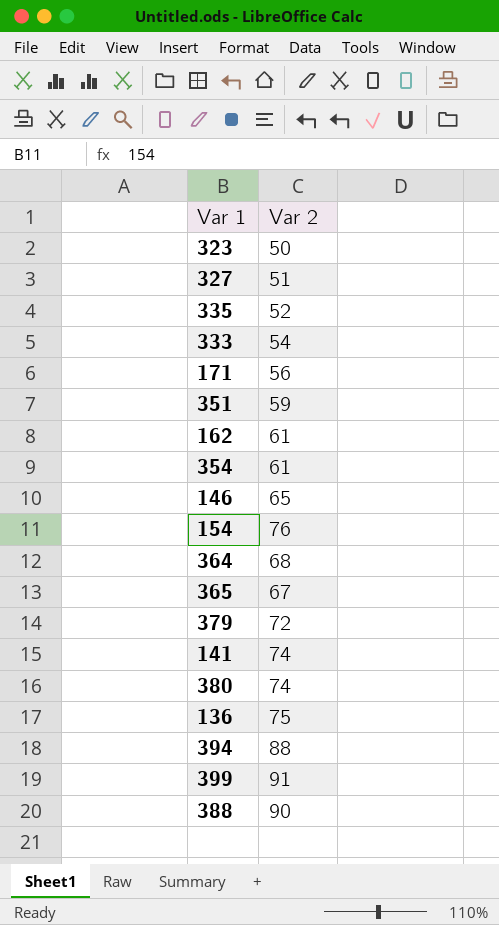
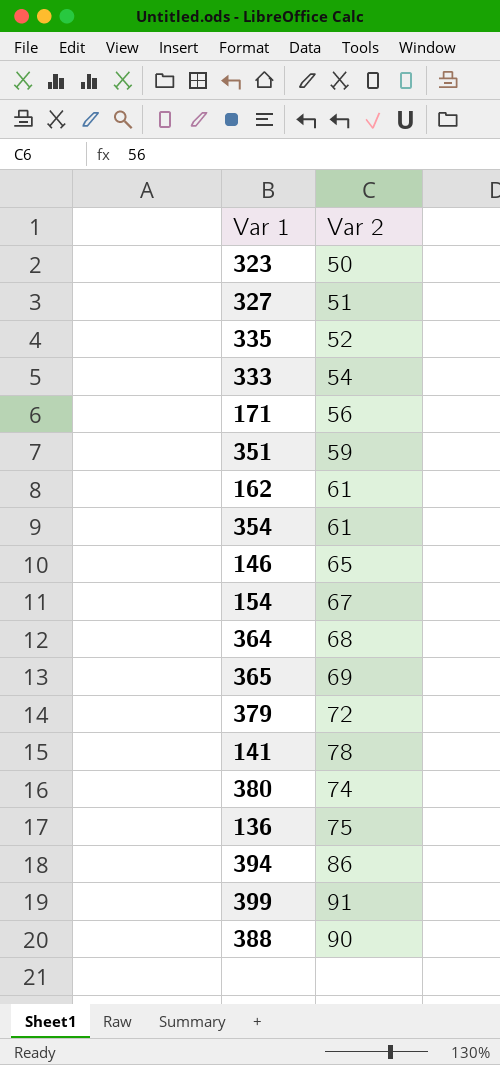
154 | Var 2: 76 -> 67
365 | Var 2: 67 -> 69
141 | Var 2: 74 -> 78
394 | Var 2: 88 -> 86

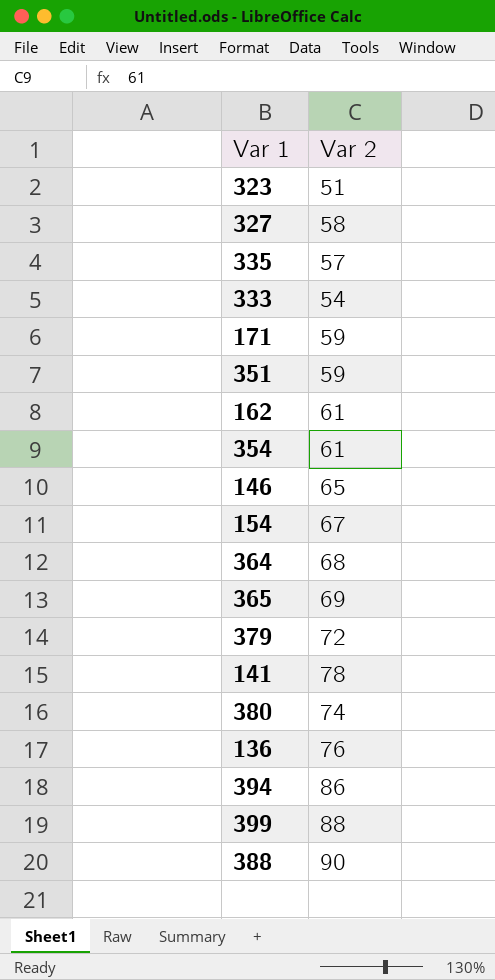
323 | Var 2: 50 -> 51
327 | Var 2: 51 -> 58
335 | Var 2: 52 -> 57
171 | Var 2: 56 -> 59
136 | Var 2: 75 -> 76
399 | Var 2: 91 -> 88

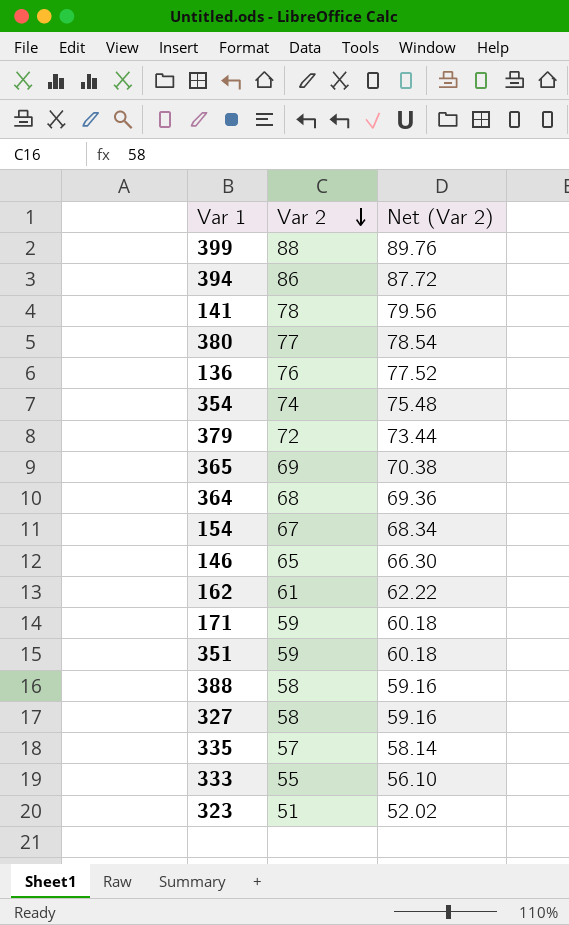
row order: none -> Var 2 descending
column Net (Var 2) | formula: none -> [Var 2] * 1.02
380 | Var 2: 74 -> 77
354 | Var 2: 61 -> 74
388 | Var 2: 90 -> 58
333 | Var 2: 54 -> 55

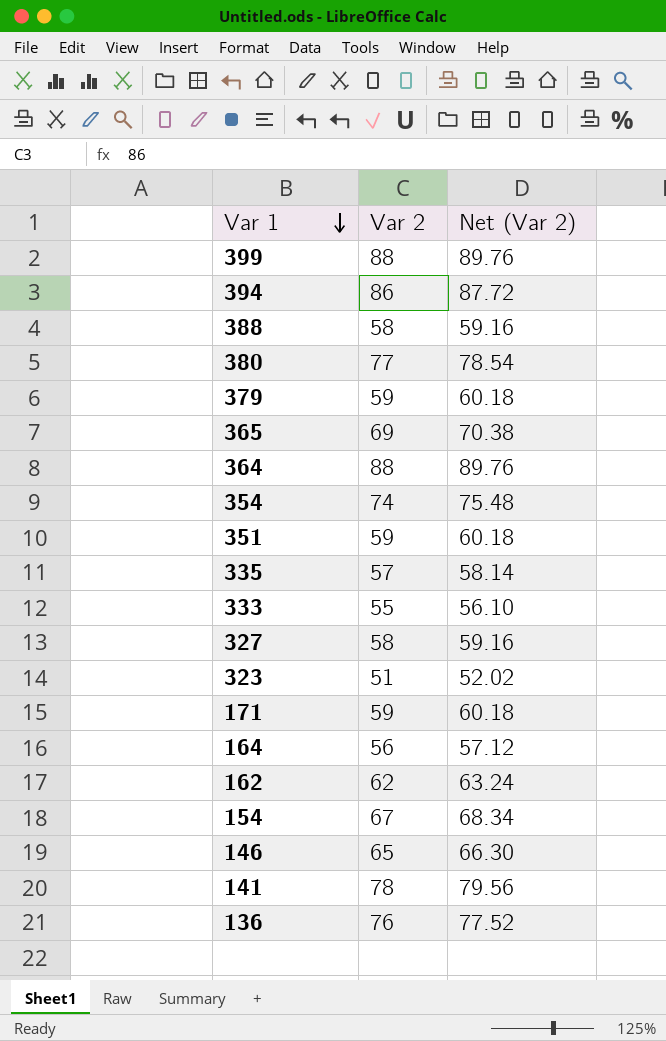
row order: Var 2 descending -> Var 1 descending
379 | Var 2: 72 -> 59
379 | Net (Var 2): 73.44 -> 60.18
364 | Var 2: 68 -> 88
364 | Net (Var 2): 69.36 -> 89.76
row 164: none -> 56 | 57.12
162 | Var 2: 61 -> 62
162 | Net (Var 2): 62.22 -> 63.24

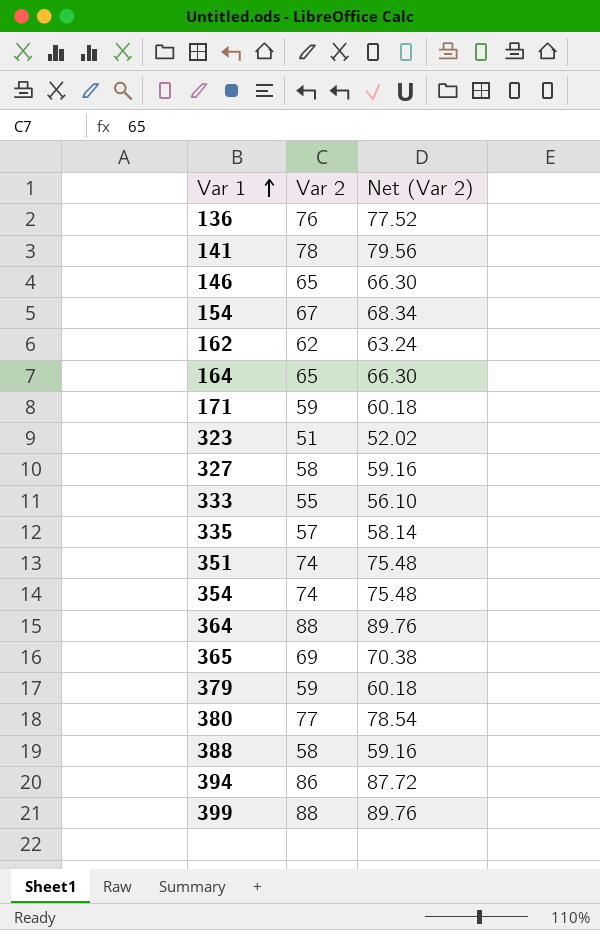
row order: Var 1 descending -> Var 1 ascending
164 | Var 2: 56 -> 65
164 | Net (Var 2): 57.12 -> 66.30
351 | Var 2: 59 -> 74
351 | Net (Var 2): 60.18 -> 75.48

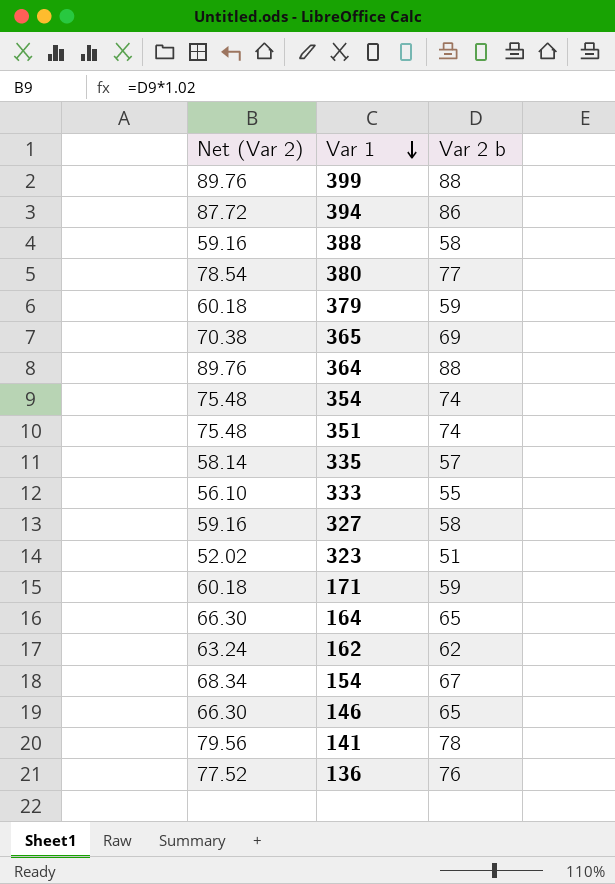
row order: Var 1 ascending -> Var 1 descending
column Net (Var 2) | position: 3 -> 1
column name: Var 2 -> Var 2 b

